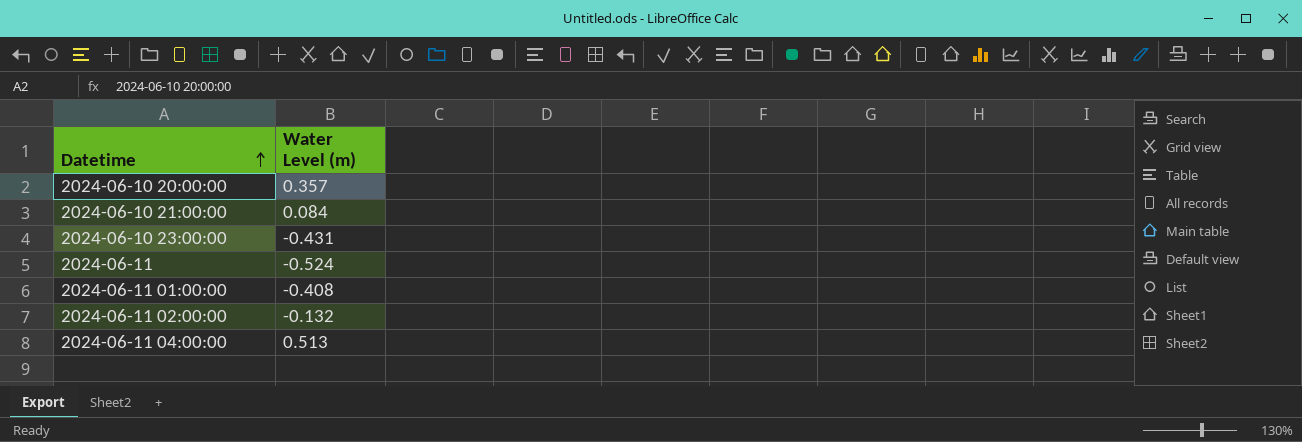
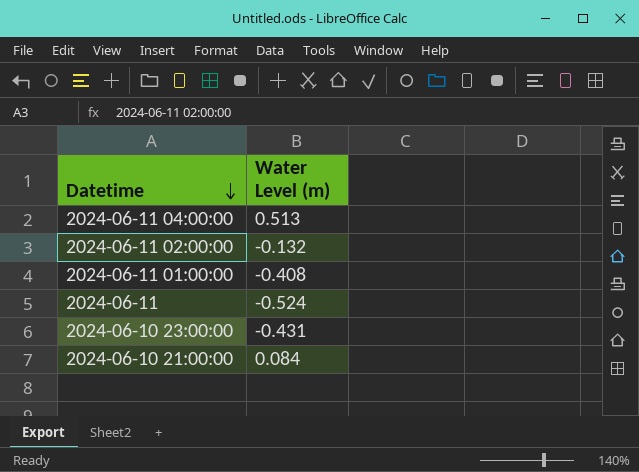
row order: Datetime ascending -> Datetime descending
row 2024-06-10 20:00:00: 0.357 -> none

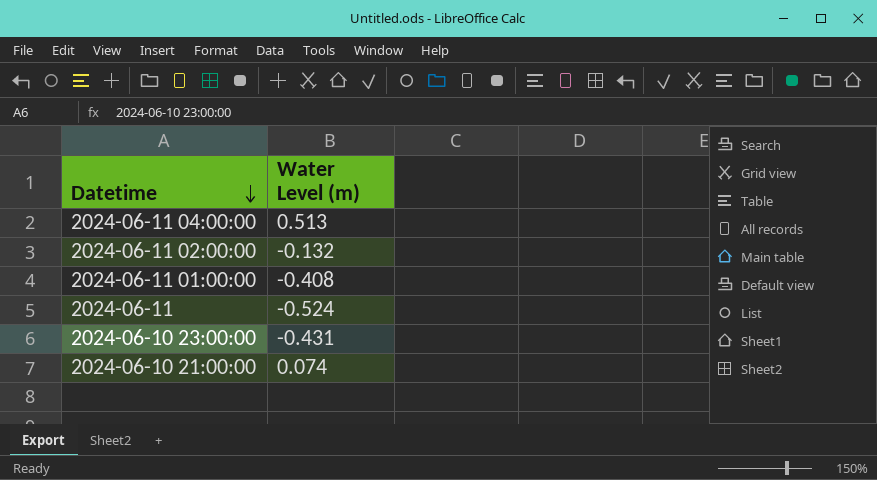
2024-06-10 21:00:00 | Water Level (m): 0.084 -> 0.074

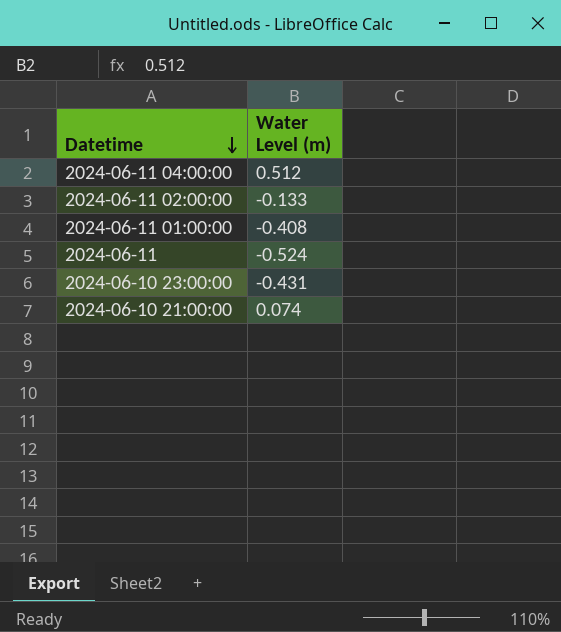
2024-06-11 04:00:00 | Water Level (m): 0.513 -> 0.512
2024-06-11 02:00:00 | Water Level (m): -0.132 -> -0.133

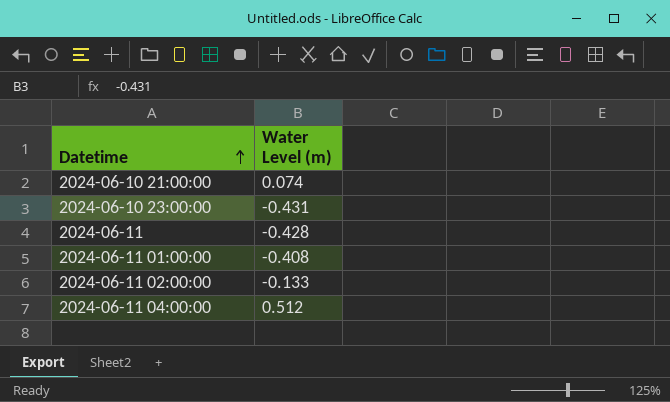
row order: Datetime descending -> Datetime ascending
2024-06-11 | Water Level (m): -0.524 -> -0.428

